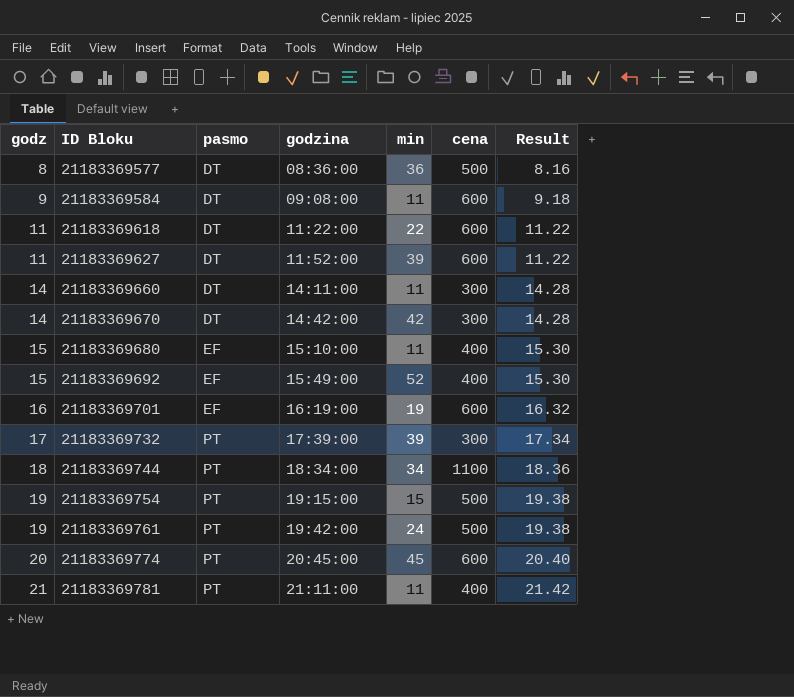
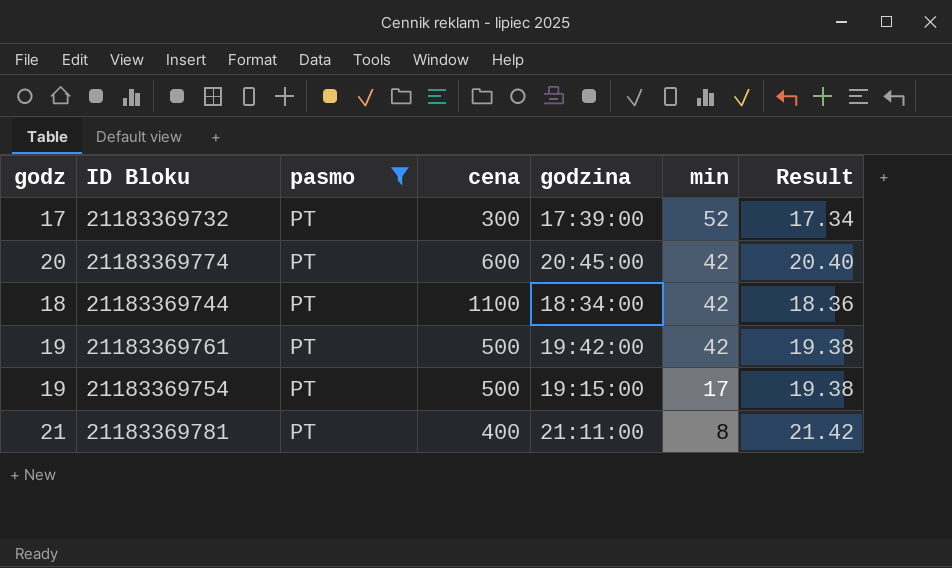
filter: none -> pasmo = PT
row order: godz ascending -> min descending
column cena | position: 6 -> 4
21183369732 | min: 39 -> 52
21183369774 | min: 45 -> 42
21183369744 | min: 34 -> 42
21183369761 | min: 24 -> 42
21183369754 | min: 15 -> 17
21183369781 | min: 11 -> 8

